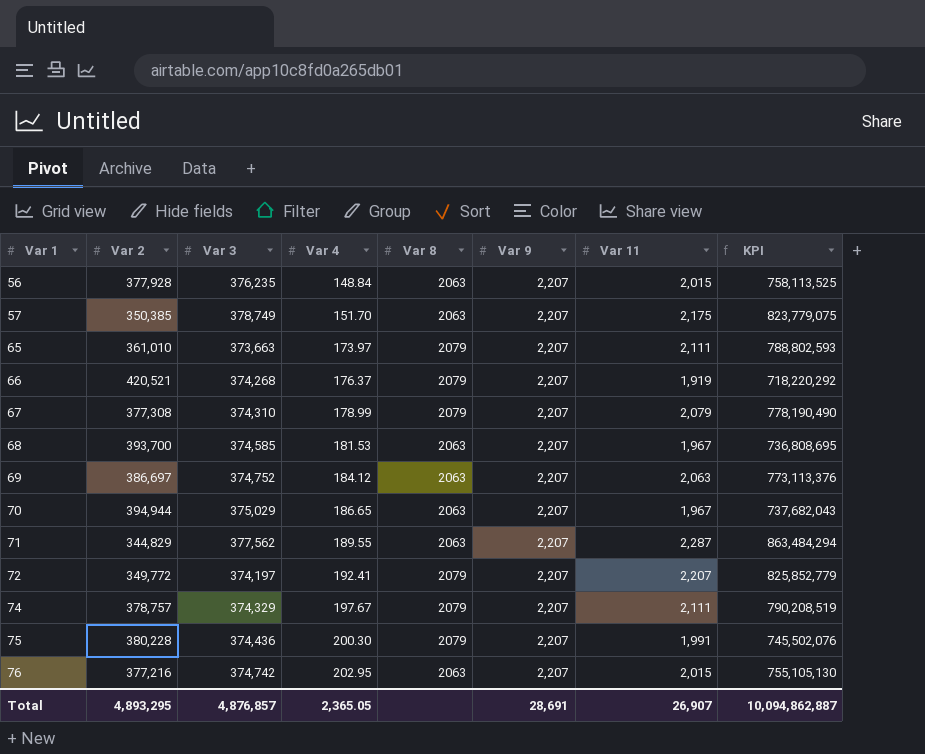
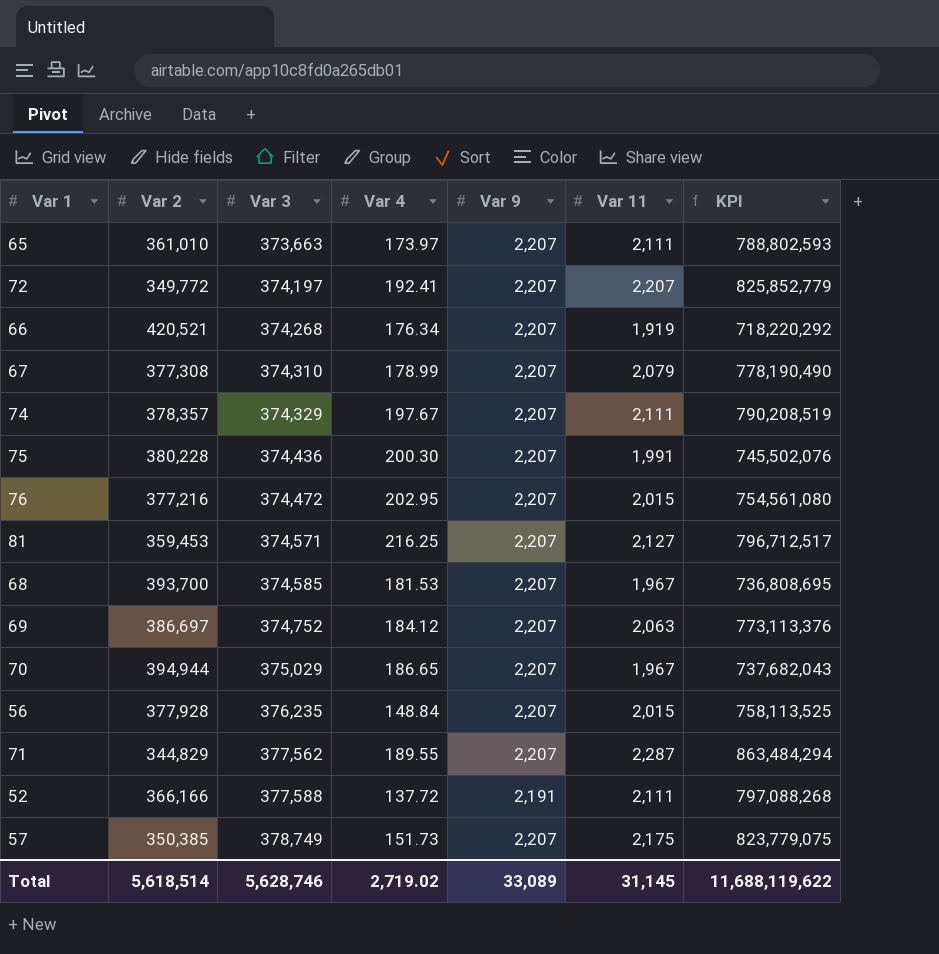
row order: Var 1 ascending -> Var 3 ascending
column Var 8 | position: 5 -> none
66 | Var 4: 176.37 -> 176.34
74 | Var 2: 378,757 -> 378,357
76 | Var 3: 374,742 -> 374,472
76 | KPI: 755,105,130 -> 754,561,080
row 81: none -> 359,453 | 374,571 | 216.25 | 2,207 | 2,127 | 796,712,517
row 52: none -> 366,166 | 377,588 | 137.72 | 2,191 | 2,111 | 797,088,268
57 | Var 4: 151.70 -> 151.73
Total | Var 2: 4,893,295 -> 5,618,514
Total | Var 3: 4,876,857 -> 5,628,746
Total | Var 4: 2,365.05 -> 2,719.02
Total | Var 9: 28,691 -> 33,089
Total | Var 11: 26,907 -> 31,145
Total | KPI: 10,094,862,887 -> 11,688,119,622

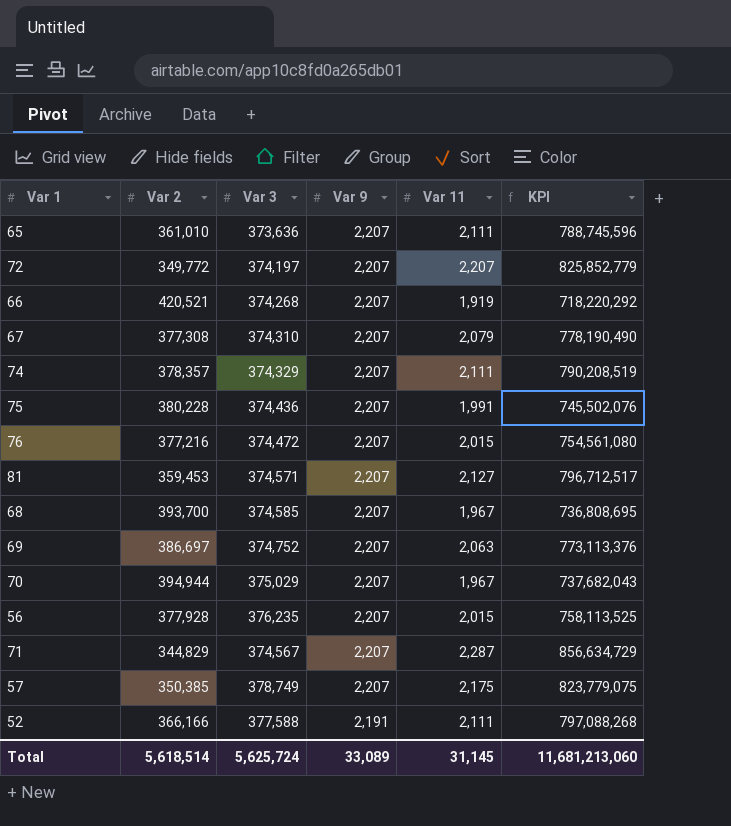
row order: Var 3 ascending -> Var 9 descending
column Var 4 | position: 4 -> none
65 | Var 3: 373,663 -> 373,636
65 | KPI: 788,802,593 -> 788,745,596
71 | Var 3: 377,562 -> 374,567
71 | KPI: 863,484,294 -> 856,634,729
Total | Var 3: 5,628,746 -> 5,625,724
Total | KPI: 11,688,119,622 -> 11,681,213,060

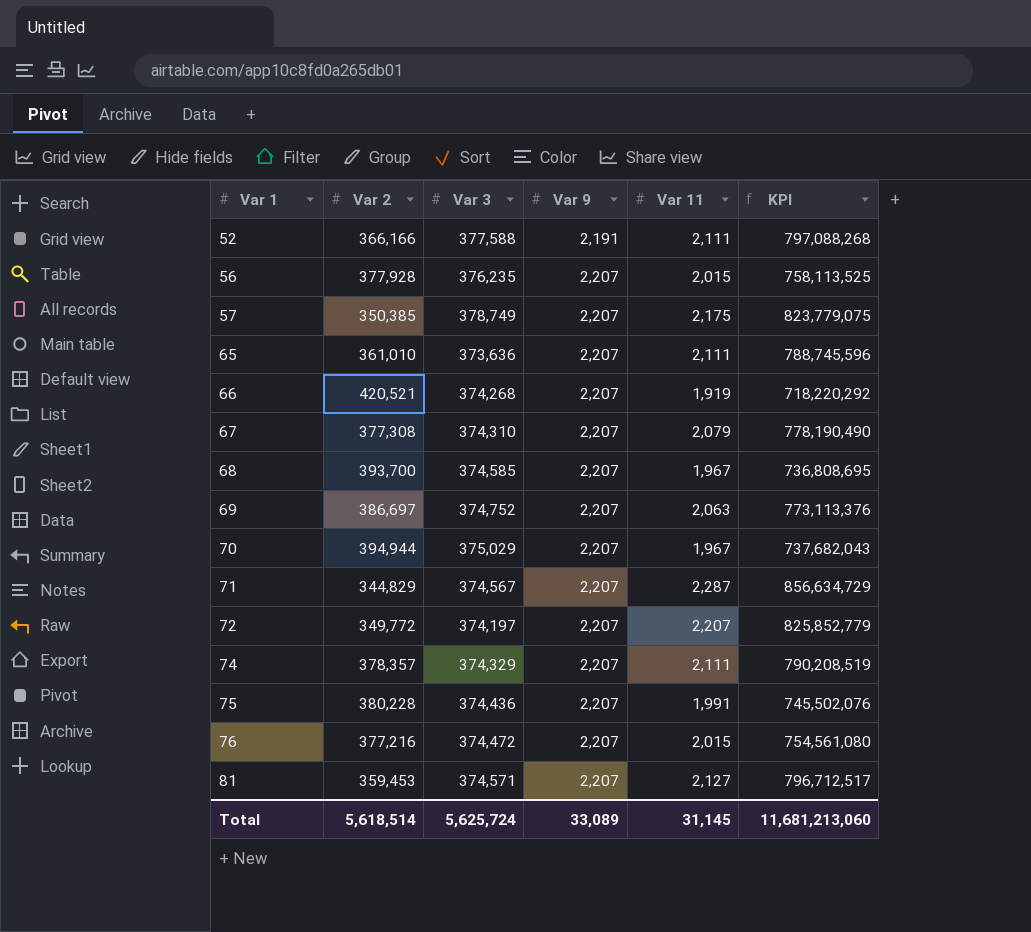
row order: Var 9 descending -> Var 1 ascending

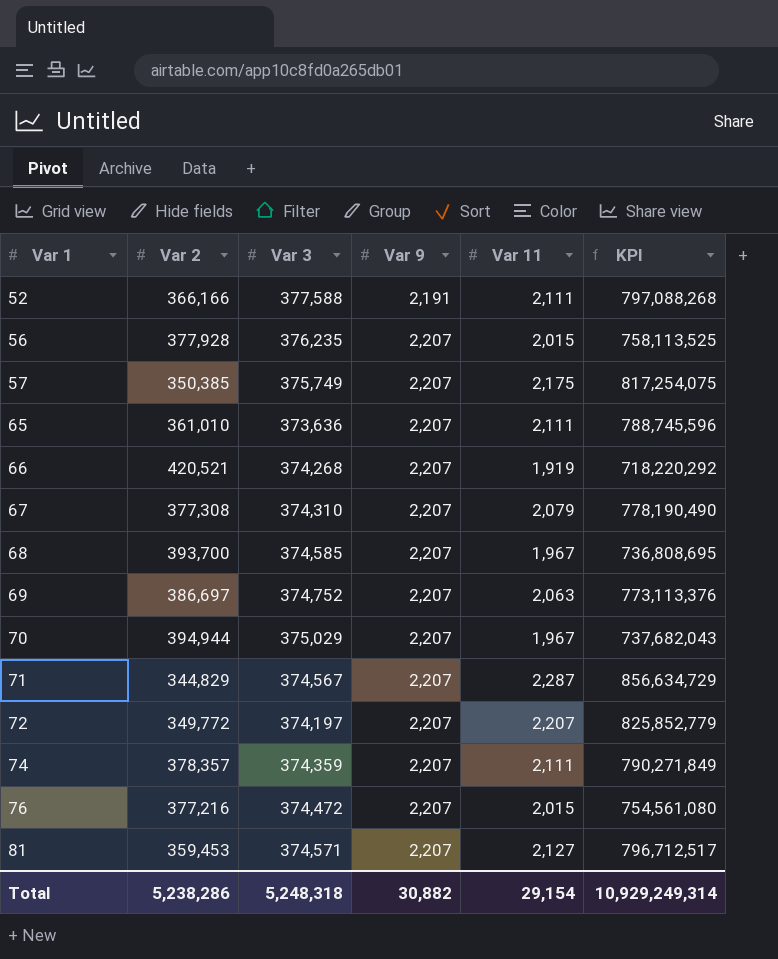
row 75: 380,228 | 374,436 | 2,207 | 1,991 | 745,502,076 -> none
57 | Var 3: 378,749 -> 375,749
57 | KPI: 823,779,075 -> 817,254,075
74 | Var 3: 374,329 -> 374,359
74 | KPI: 790,208,519 -> 790,271,849
Total | Var 2: 5,618,514 -> 5,238,286
Total | Var 3: 5,625,724 -> 5,248,318
Total | Var 9: 33,089 -> 30,882
Total | Var 11: 31,145 -> 29,154
Total | KPI: 11,681,213,060 -> 10,929,249,314

